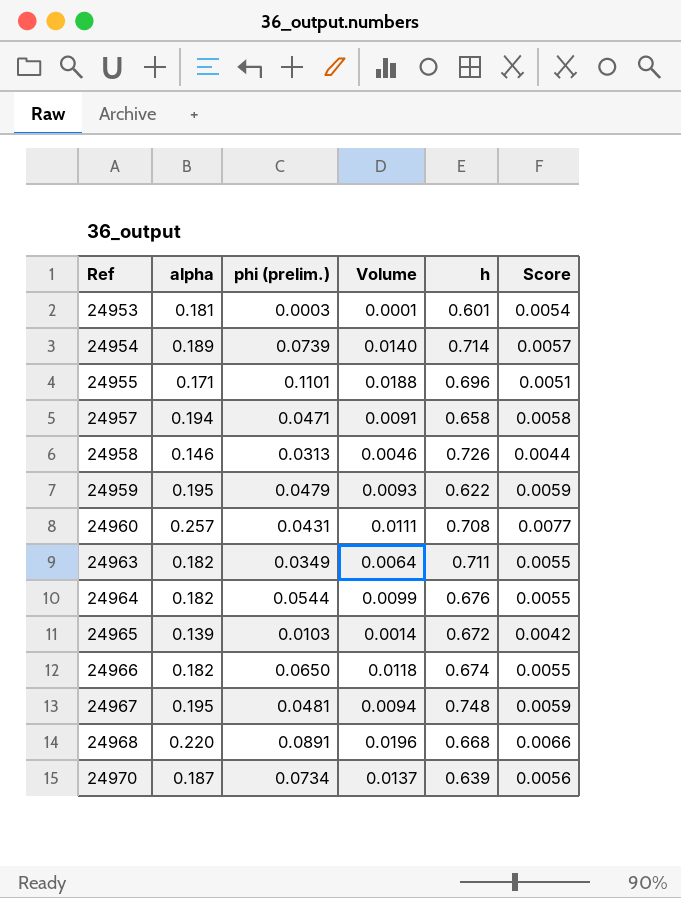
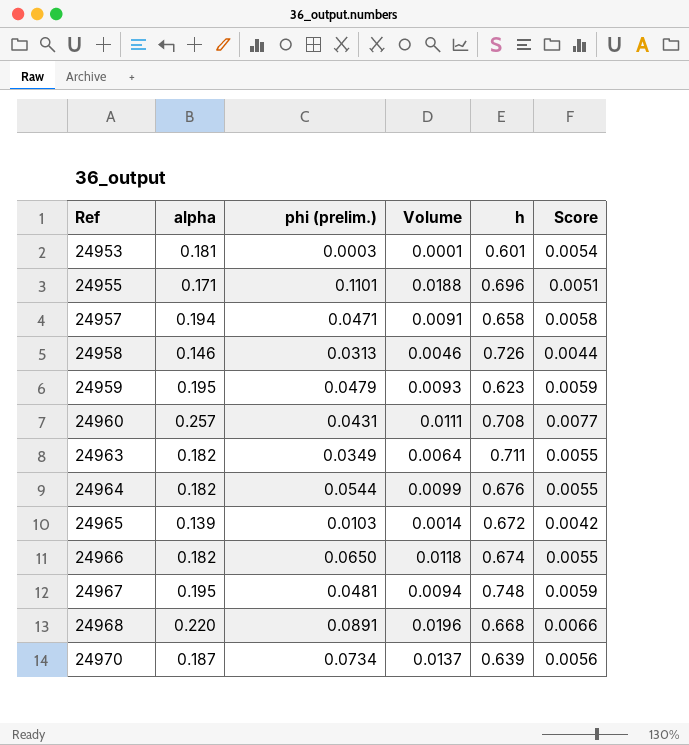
row 24954: 0.189 | 0.0739 | 0.0140 | 0.714 | 0.0057 -> none
24959 | h: 0.622 -> 0.623

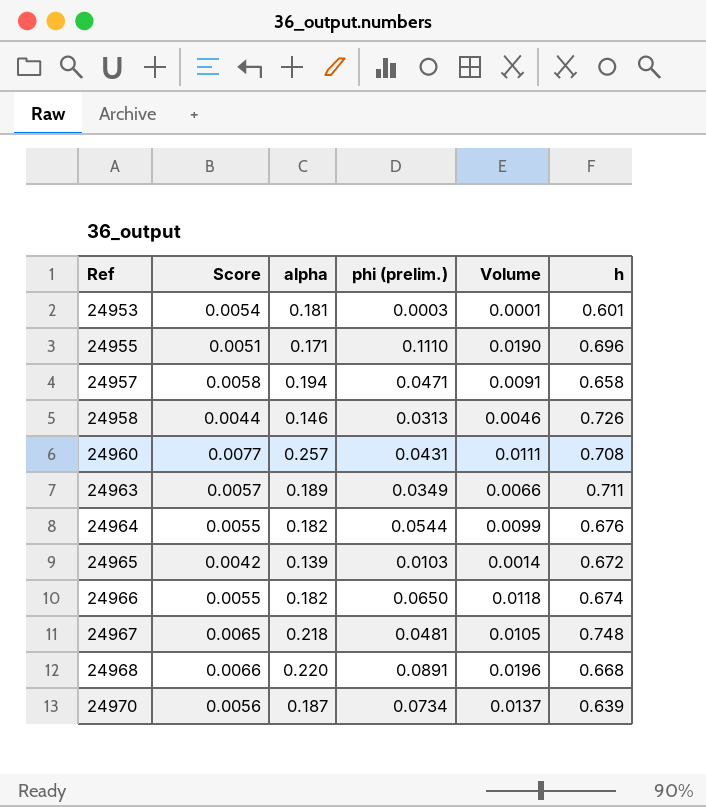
column Score | position: 6 -> 2
row 24959: 0.195 | 0.0479 | 0.0093 | 0.623 | 0.0059 -> none
24955 | phi (prelim.): 0.1101 -> 0.1110
24955 | Volume: 0.0188 -> 0.0190
24963 | Score: 0.0055 -> 0.0057
24963 | alpha: 0.182 -> 0.189
24963 | Volume: 0.0064 -> 0.0066
24967 | Score: 0.0059 -> 0.0065
24967 | alpha: 0.195 -> 0.218
24967 | Volume: 0.0094 -> 0.0105

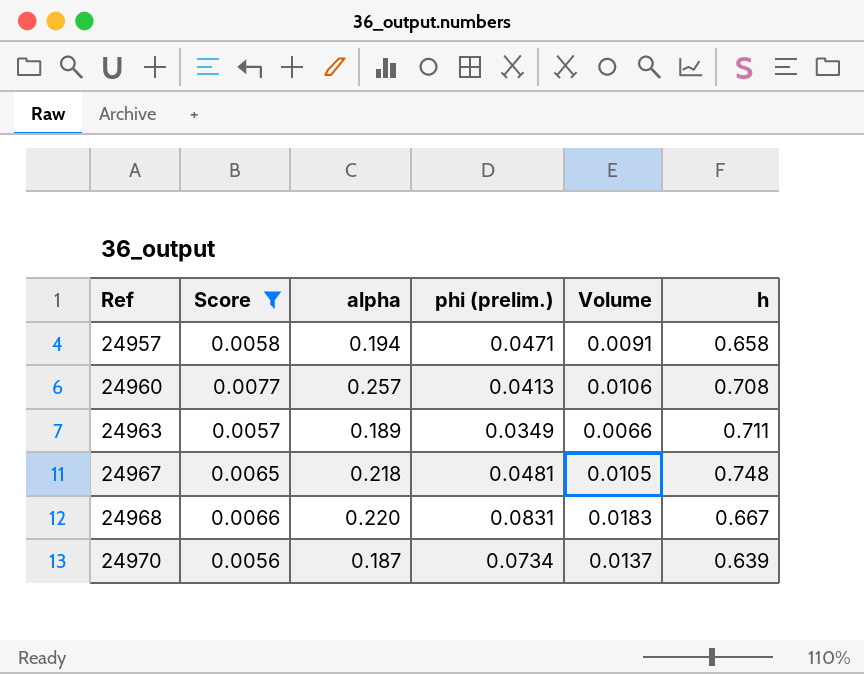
filter: none -> Score >= 0.0056
24960 | phi (prelim.): 0.0431 -> 0.0413
24960 | Volume: 0.0111 -> 0.0106
24968 | phi (prelim.): 0.0891 -> 0.0831
24968 | Volume: 0.0196 -> 0.0183
24968 | h: 0.668 -> 0.667

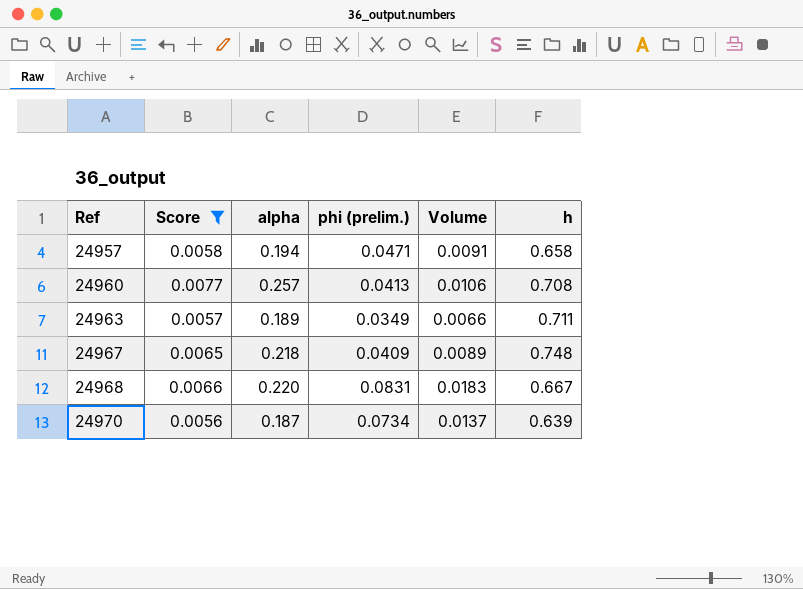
24967 | phi (prelim.): 0.0481 -> 0.0409
24967 | Volume: 0.0105 -> 0.0089

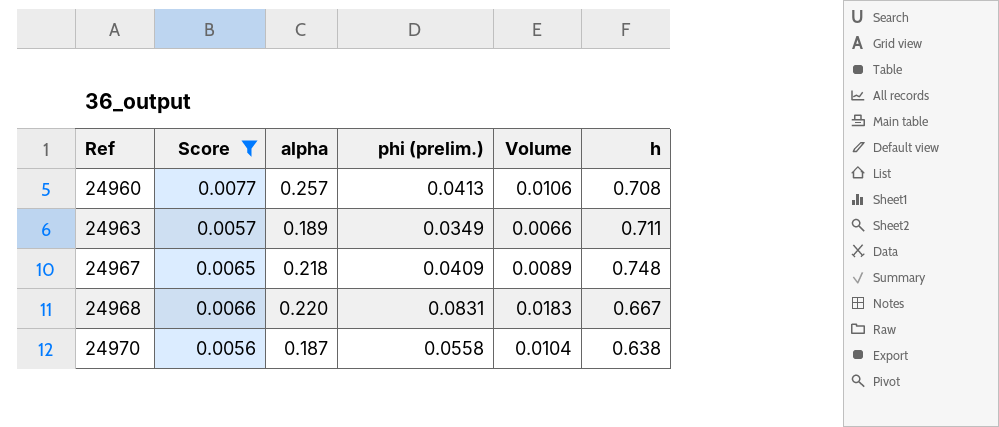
row 24957: 0.0058 | 0.194 | 0.0471 | 0.0091 | 0.658 -> none
24970 | phi (prelim.): 0.0734 -> 0.0558
24970 | Volume: 0.0137 -> 0.0104
24970 | h: 0.639 -> 0.638

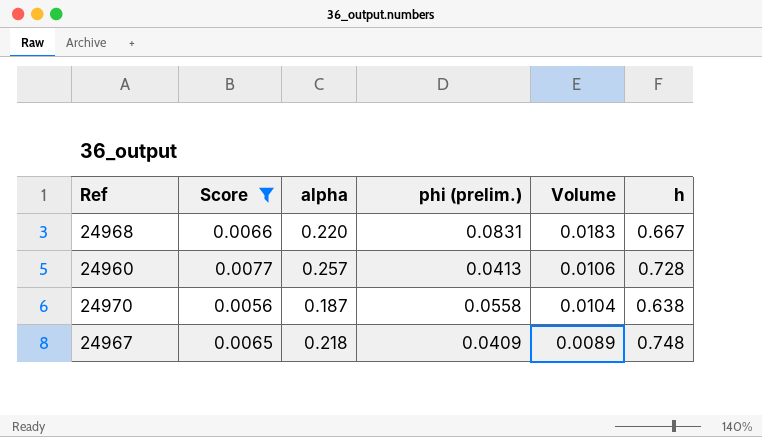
row order: Ref ascending -> Volume descending
row 24963: 0.0057 | 0.189 | 0.0349 | 0.0066 | 0.711 -> none
24960 | h: 0.708 -> 0.728

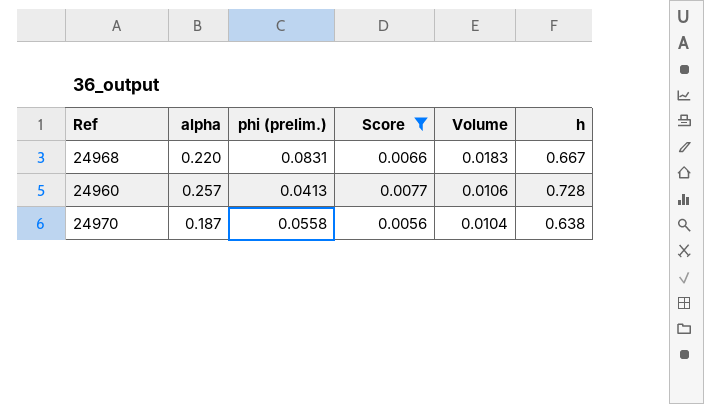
column Score | position: 2 -> 4
row 24967: 0.0065 | 0.218 | 0.0409 | 0.0089 | 0.748 -> none

